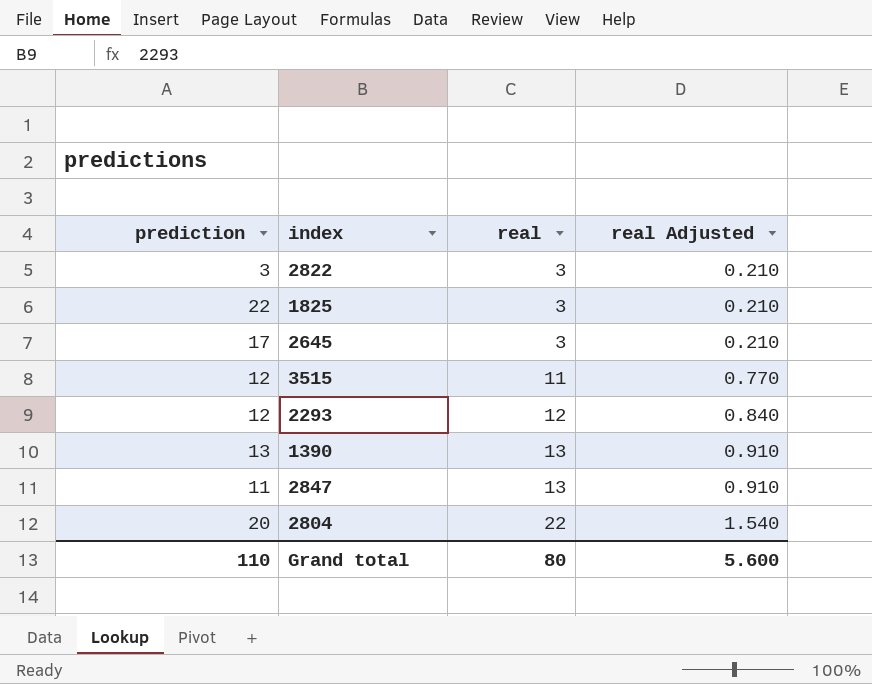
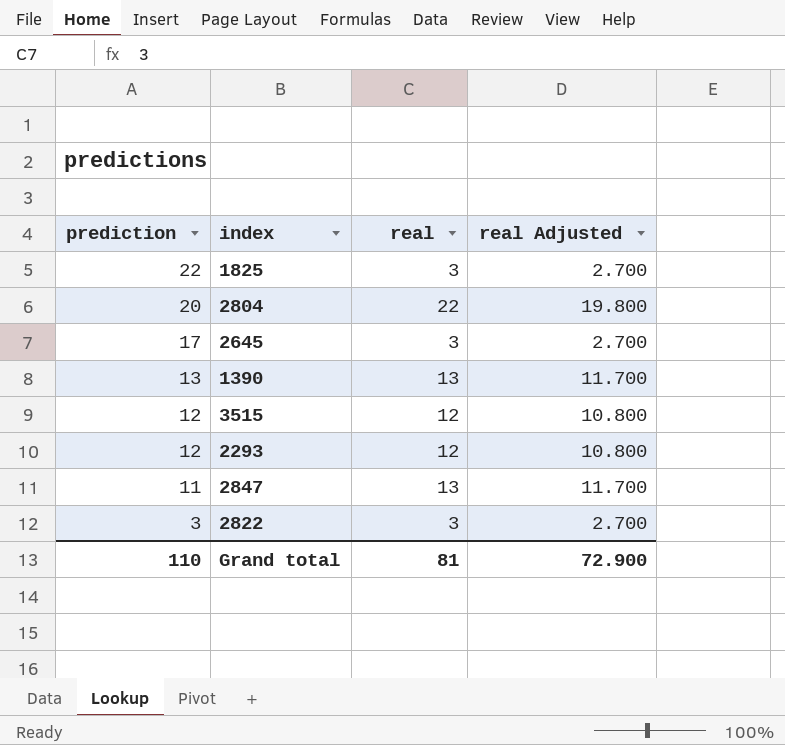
row order: real ascending -> prediction descending
column real Adjusted | formula: [real] * 0.07 -> [real] * 0.9
3515 | real: 11 -> 12
Grand total | real: 80 -> 81
Grand total | real Adjusted: 5.600 -> 72.900

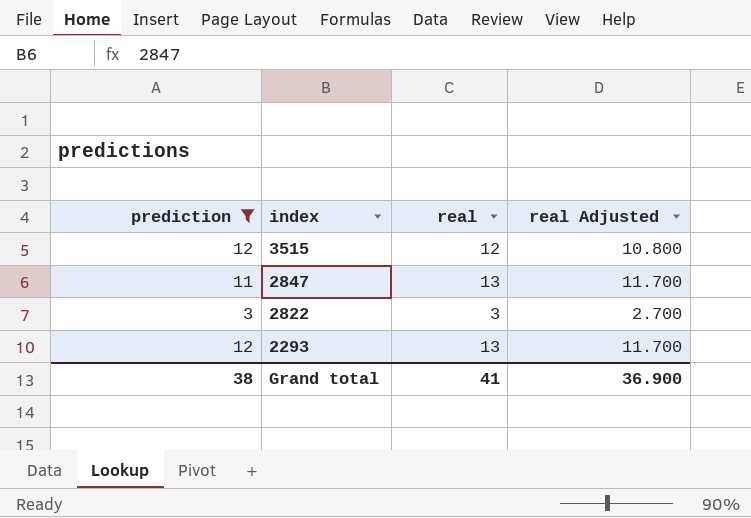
filter: none -> prediction <= 12
row order: prediction descending -> index descending
2293 | real: 12 -> 13
2293 | real Adjusted: 10.800 -> 11.700
Grand total | prediction: 110 -> 38
Grand total | real: 81 -> 41
Grand total | real Adjusted: 72.900 -> 36.900

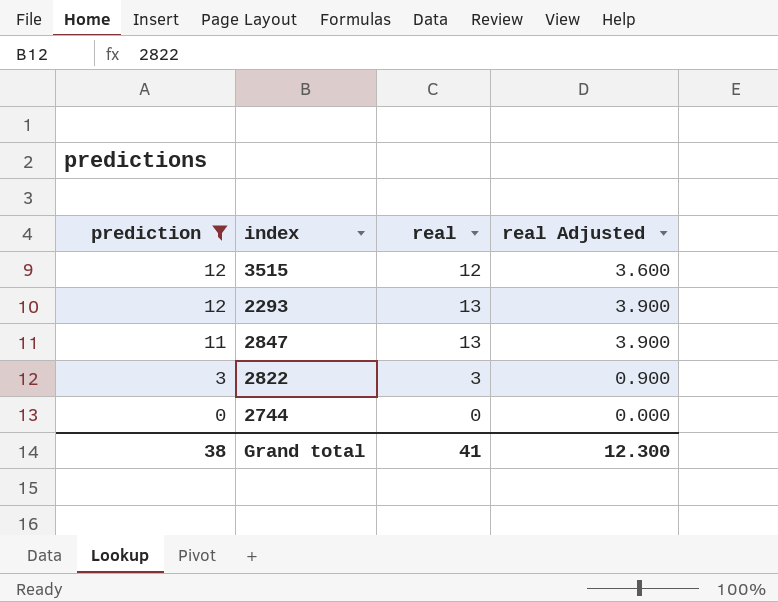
row order: index descending -> prediction descending
column real Adjusted | formula: [real] * 0.9 -> [real] * 0.3
row 2744: none -> 0 | 0 | 0.000
Grand total | real Adjusted: 36.900 -> 12.300

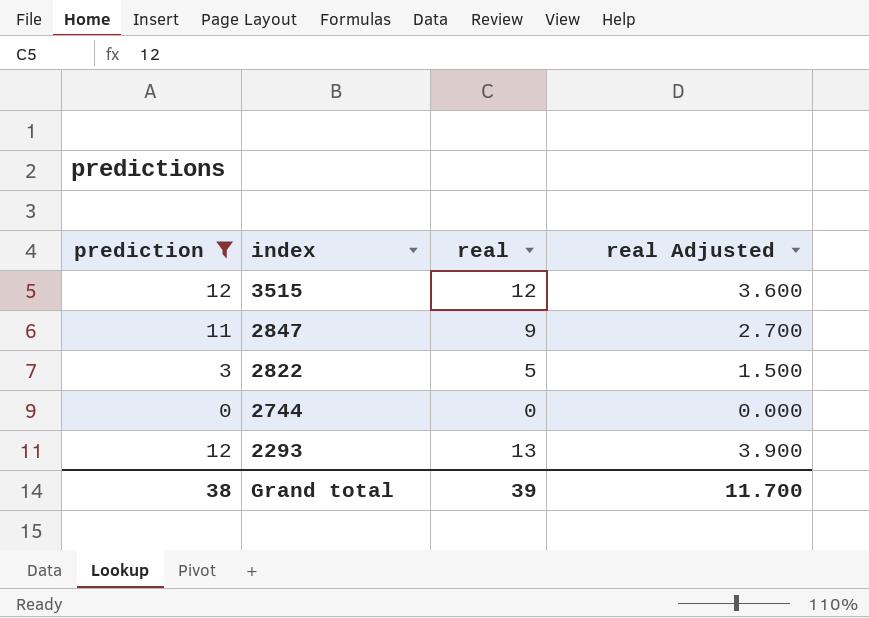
row order: prediction descending -> index descending
2847 | real: 13 -> 9
2847 | real Adjusted: 3.900 -> 2.700
2822 | real: 3 -> 5
2822 | real Adjusted: 0.900 -> 1.500
Grand total | real: 41 -> 39
Grand total | real Adjusted: 12.300 -> 11.700

